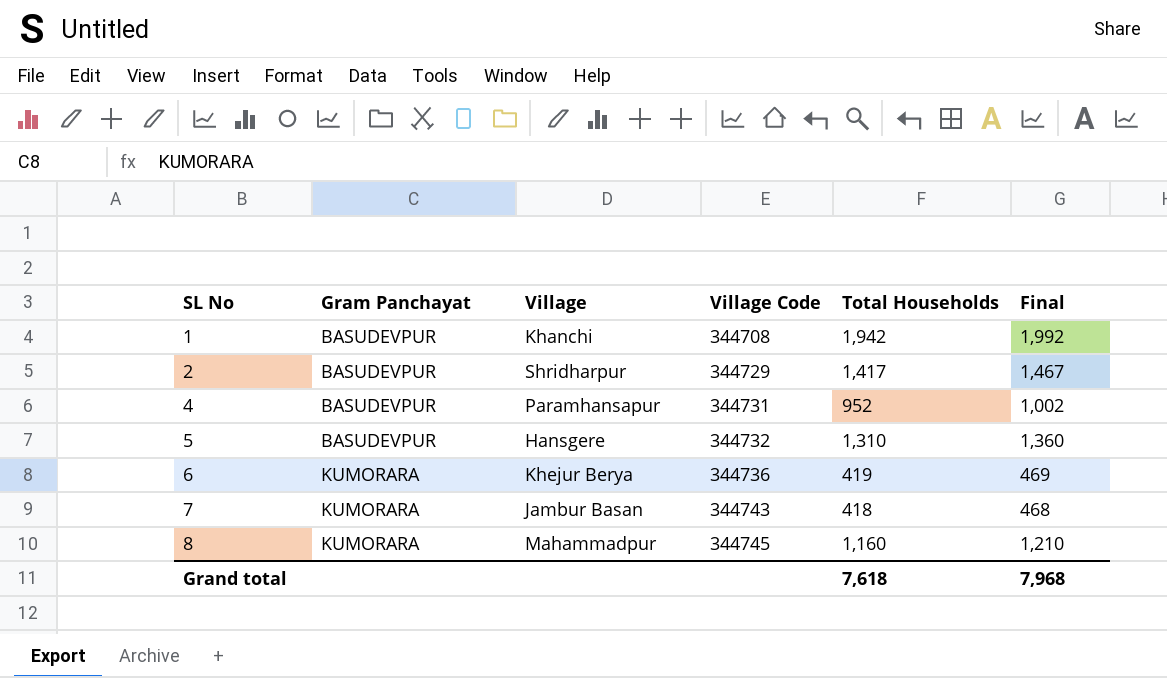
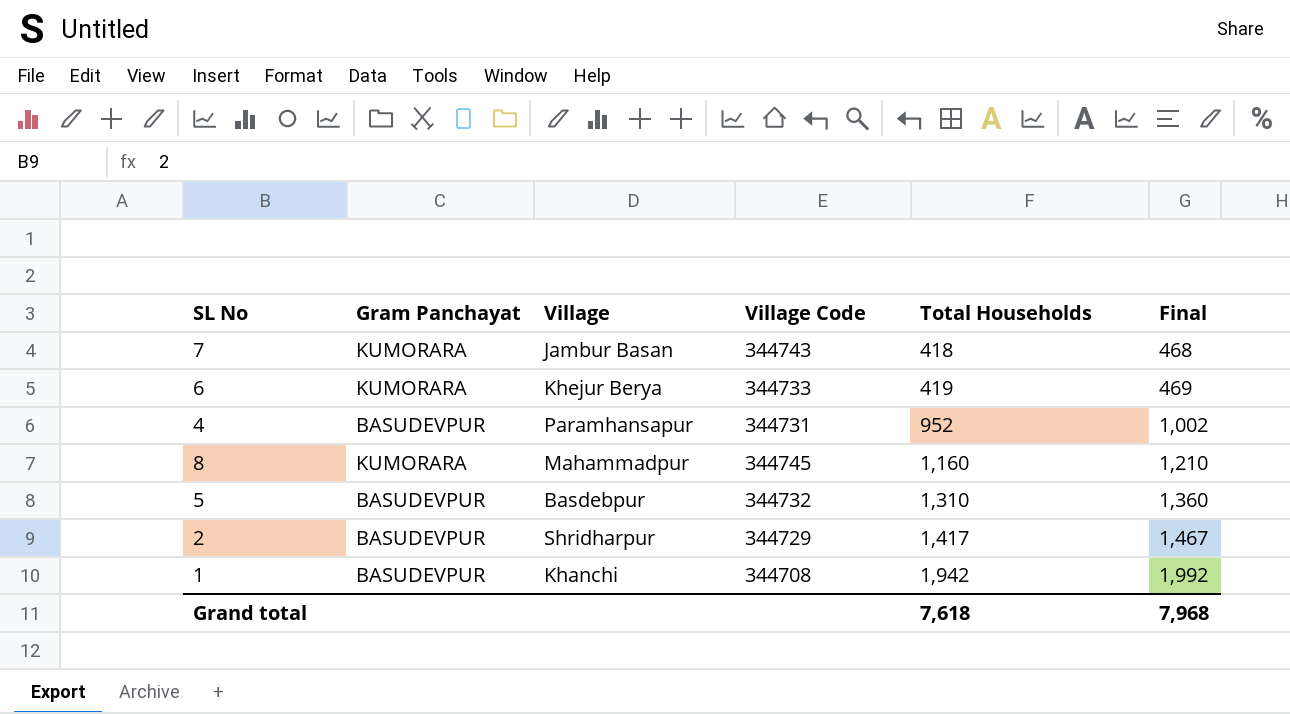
row order: SL No ascending -> Total Households ascending
6 | Village Code: 344736 -> 344733
5 | Village: Hansgere -> Basdebpur

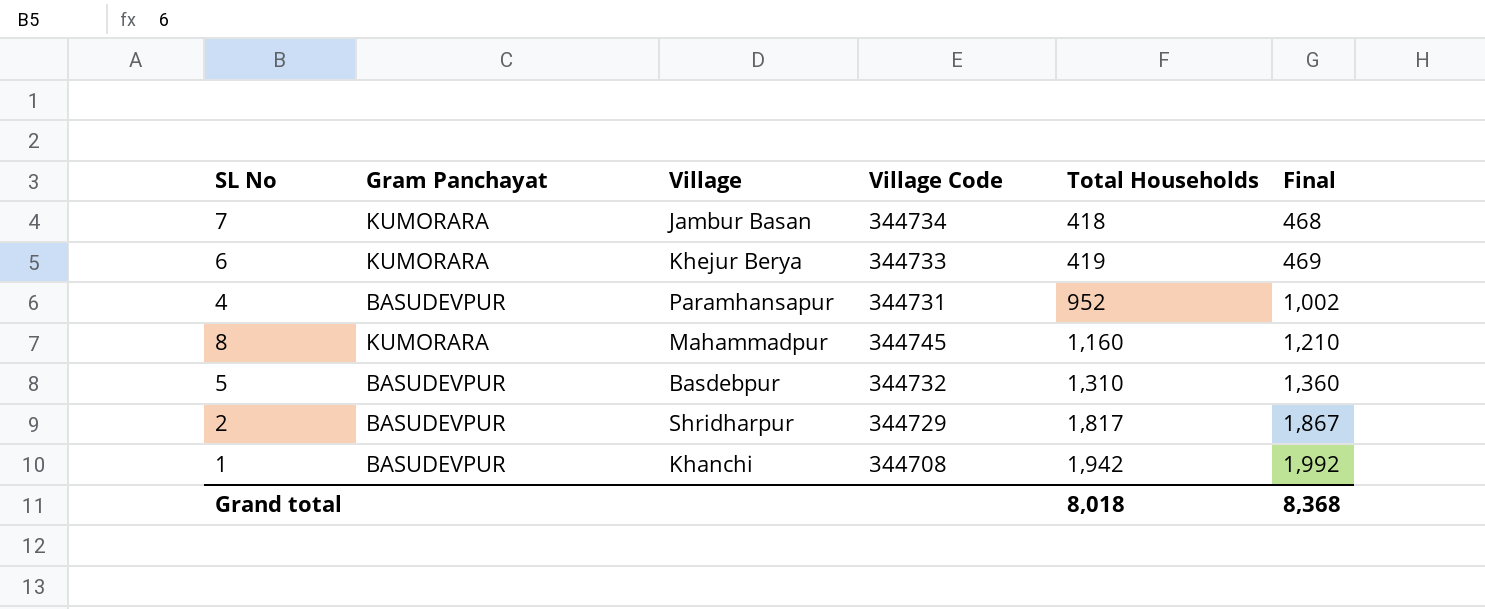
7 | Village Code: 344743 -> 344734
2 | Total Households: 1,417 -> 1,817
2 | Final: 1,467 -> 1,867
Grand total | Total Households: 7,618 -> 8,018
Grand total | Final: 7,968 -> 8,368

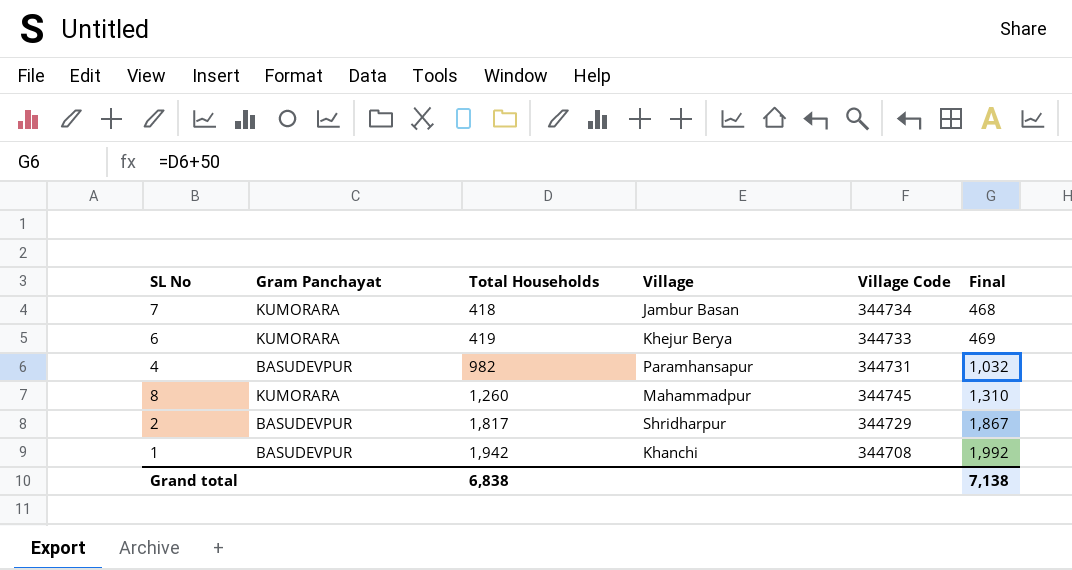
column Total Households | position: 5 -> 3
row 5: BASUDEVPUR | Basdebpur | 344732 | 1,310 | 1,360 -> none
4 | Total Households: 952 -> 982
4 | Final: 1,002 -> 1,032
8 | Total Households: 1,160 -> 1,260
8 | Final: 1,210 -> 1,310
Grand total | Total Households: 8,018 -> 6,838
Grand total | Final: 8,368 -> 7,138

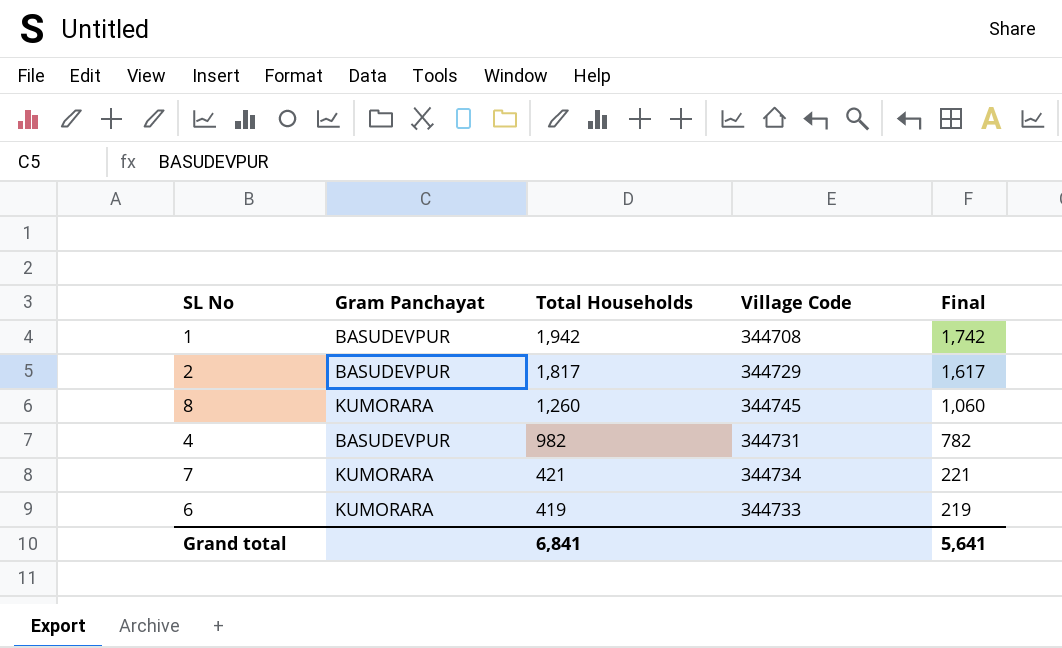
row order: Total Households ascending -> Total Households descending
column Village | position: 4 -> none
column Final | formula: [Total Households] + 50 -> [Total Households] - 200
7 | Total Households: 418 -> 421
Grand total | Total Households: 6,838 -> 6,841
Grand total | Final: 7,138 -> 5,641

